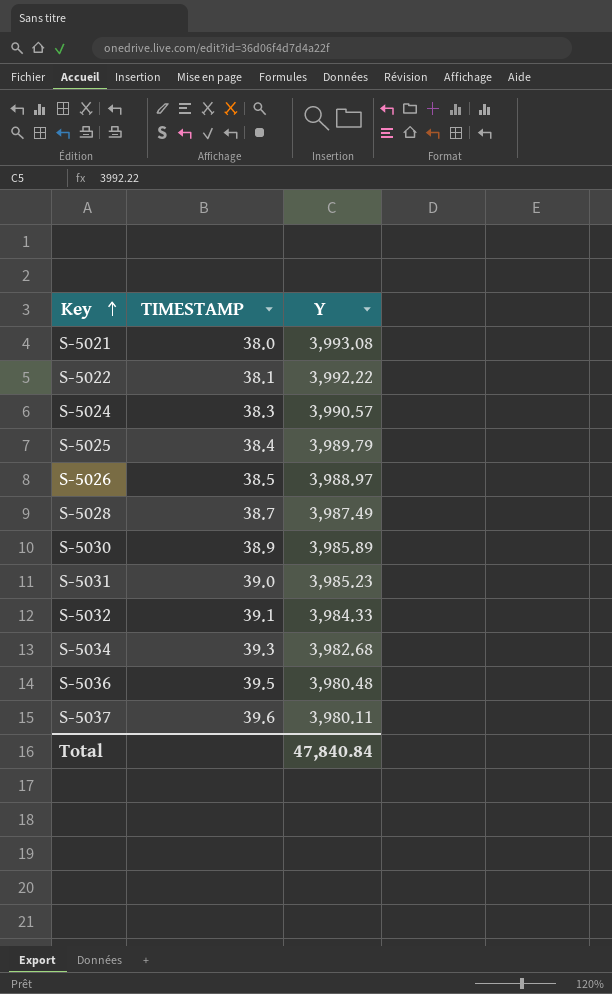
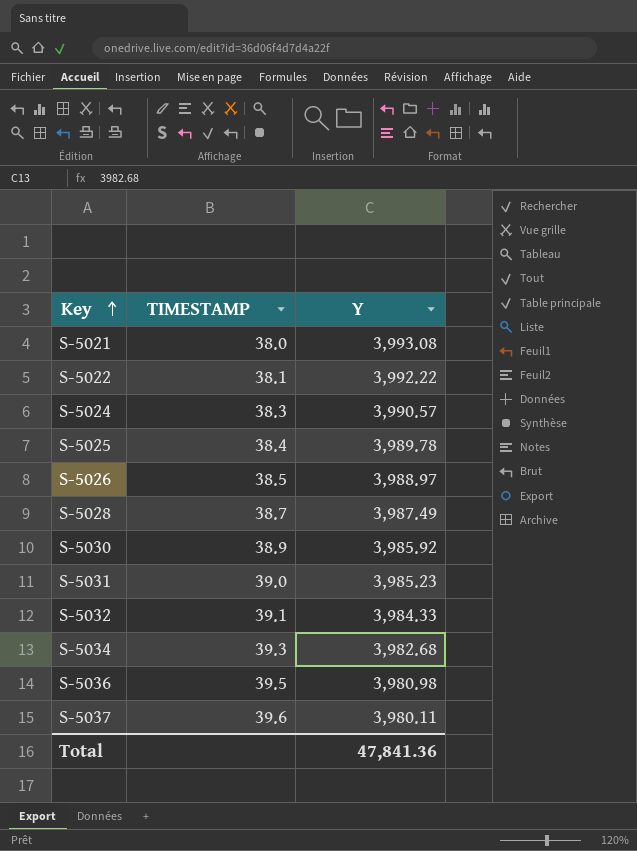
S-5025 | Y: 3,989.79 -> 3,989.78
S-5030 | Y: 3,985.89 -> 3,985.92
S-5036 | Y: 3,980.48 -> 3,980.98
Total | Y: 47,840.84 -> 47,841.36

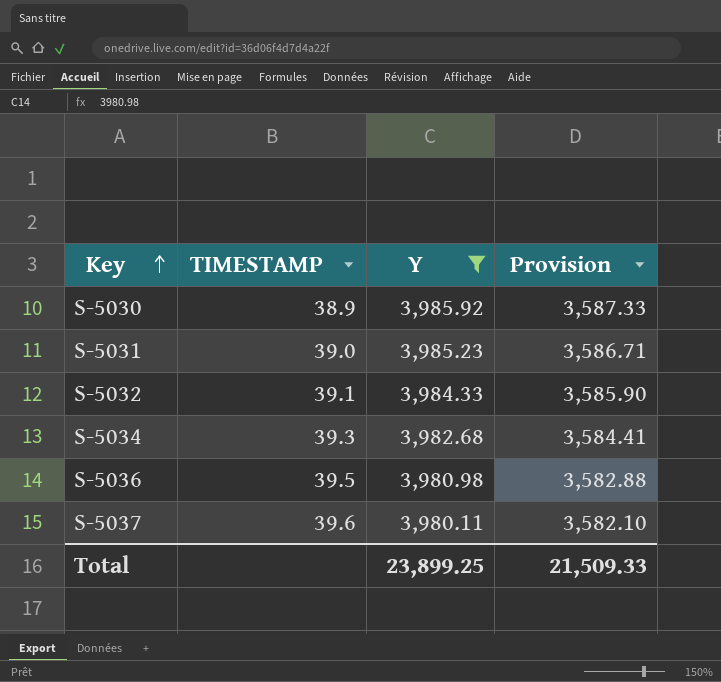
filter: none -> Y <= 3,985.92
column Provision | formula: none -> [Y] * 0.9
Total | Y: 47,841.36 -> 23,899.25

